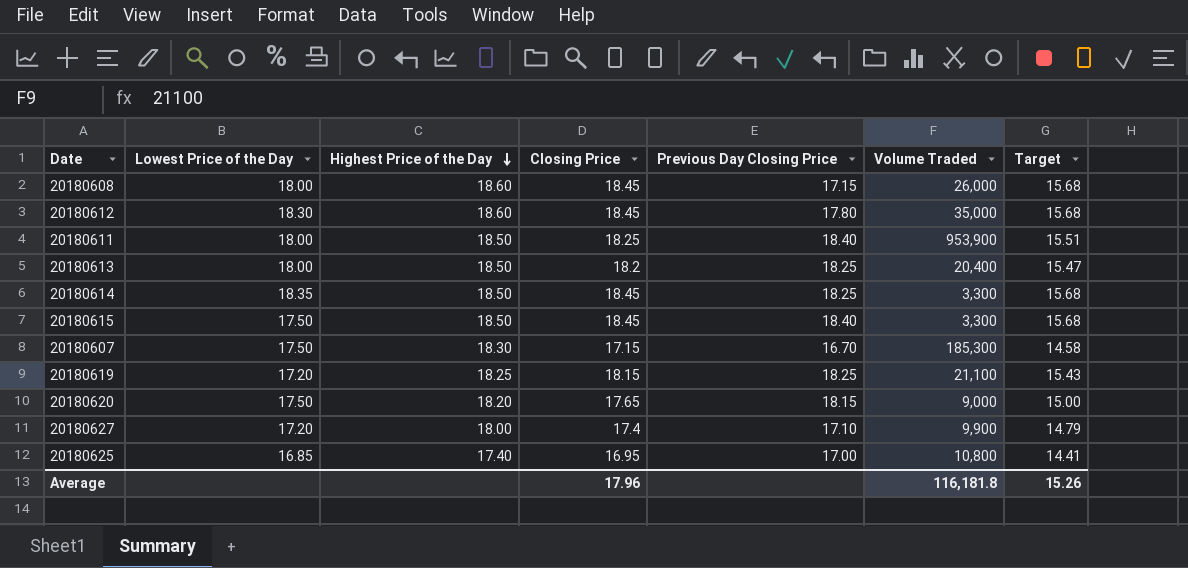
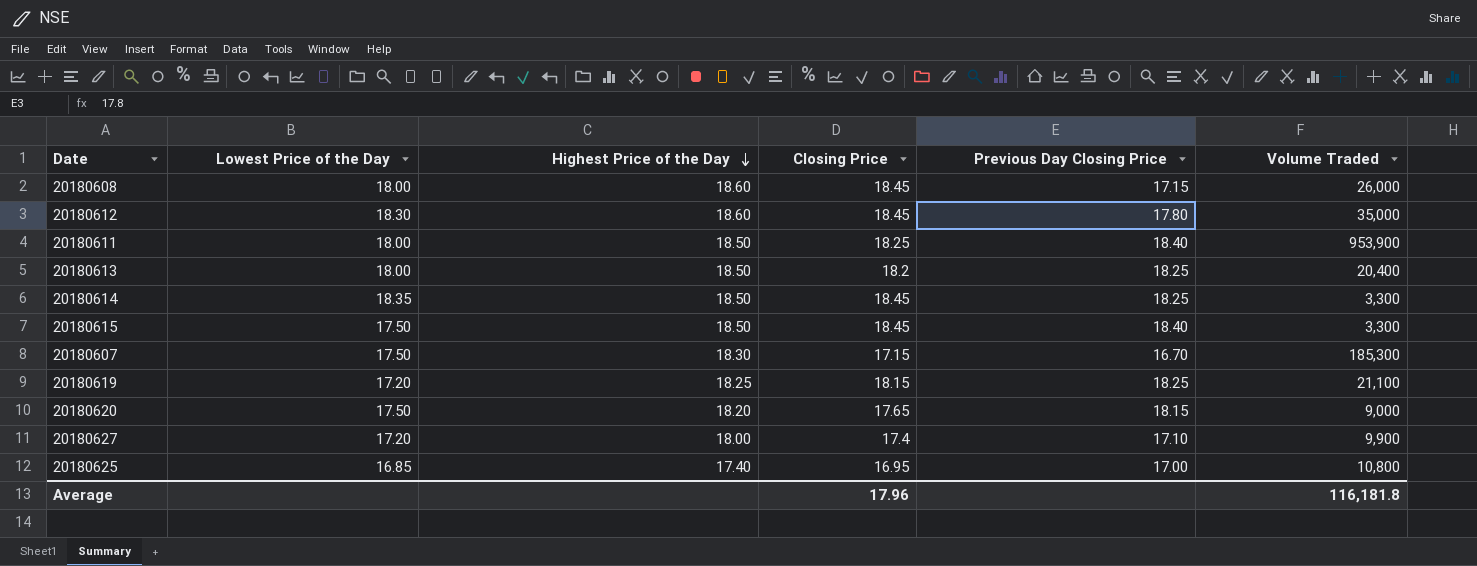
column Target | formula: [Closing Price] * 0.85 -> none

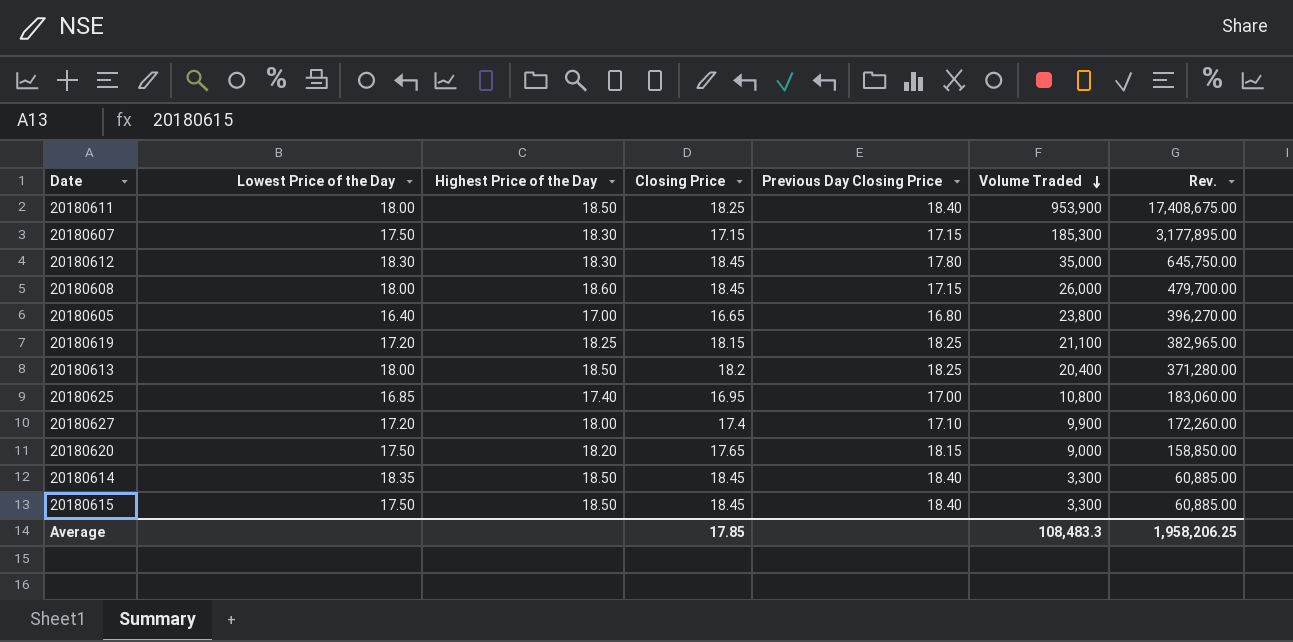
row order: Highest Price of the Day descending -> Volume Traded descending
column Rev. | formula: none -> [Closing Price] * [Volume Traded]
20180607 | Previous Day Closing Price: 16.70 -> 17.15
20180612 | Highest Price of the Day: 18.60 -> 18.30
row 20180605: none -> 16.40 | 17.00 | 16.65 | 16.80 | 23,800 | 396,270.00
20180614 | Previous Day Closing Price: 18.25 -> 18.40
Average | Closing Price: 17.96 -> 17.85
Average | Volume Traded: 116,181.8 -> 108,483.3

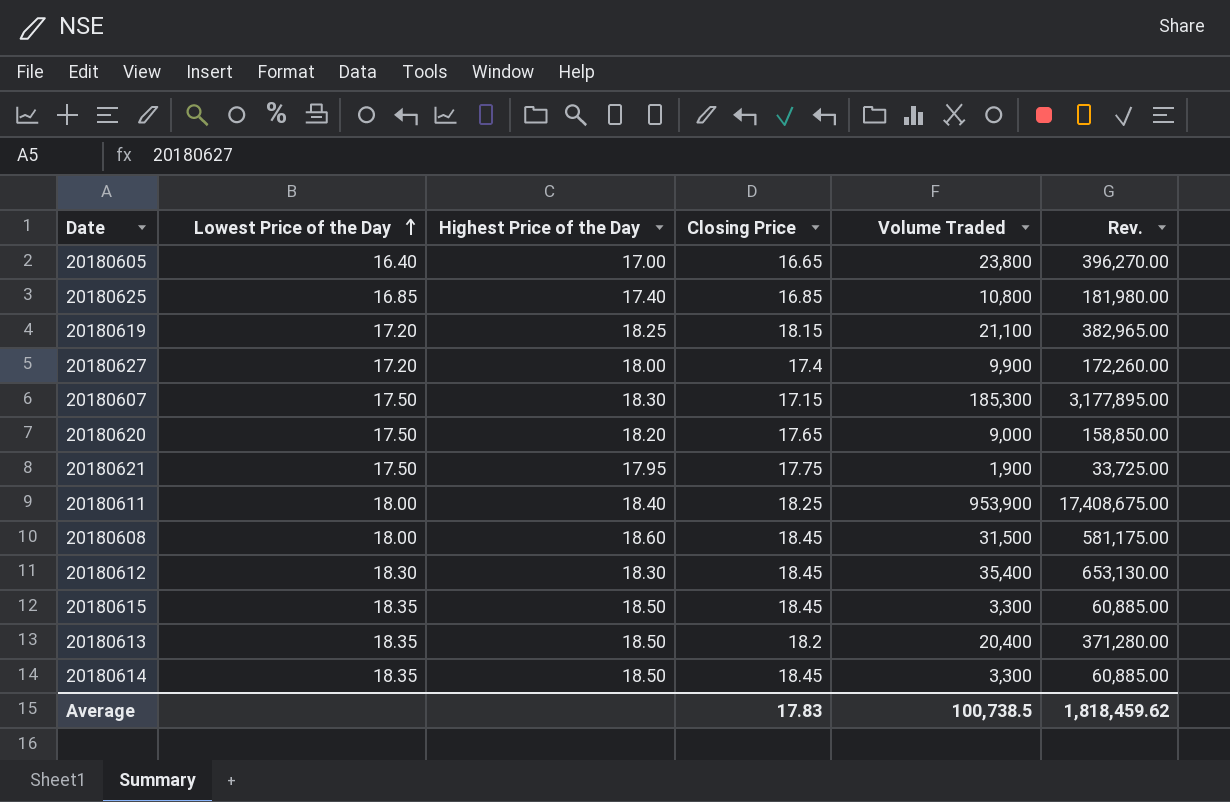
row order: Volume Traded descending -> Lowest Price of the Day ascending
column Previous Day Closing Price | position: 5 -> none
20180625 | Closing Price: 16.95 -> 16.85
20180625 | Rev.: 183,060.00 -> 181,980.00
row 20180621: none -> 17.50 | 17.95 | 17.75 | 1,900 | 33,725.00
20180611 | Highest Price of the Day: 18.50 -> 18.40
20180608 | Volume Traded: 26,000 -> 31,500
20180608 | Rev.: 479,700.00 -> 581,175.00
20180612 | Volume Traded: 35,000 -> 35,400
20180612 | Rev.: 645,750.00 -> 653,130.00
20180615 | Lowest Price of the Day: 17.50 -> 18.35
20180613 | Lowest Price of the Day: 18.00 -> 18.35
Average | Closing Price: 17.85 -> 17.83
Average | Volume Traded: 108,483.3 -> 100,738.5
Average | Rev.: 1,958,206.25 -> 1,818,459.62

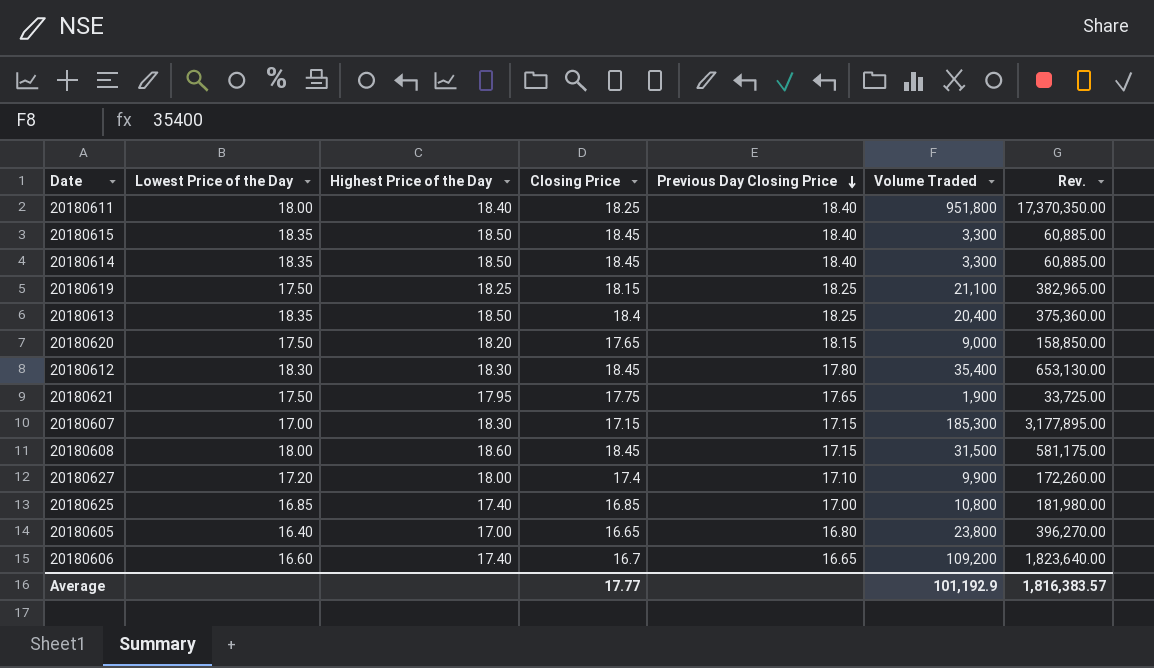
row order: Lowest Price of the Day ascending -> Previous Day Closing Price descending
column Previous Day Closing Price | position: none -> 5
20180611 | Volume Traded: 953,900 -> 951,800
20180611 | Rev.: 17,408,675.00 -> 17,370,350.00
20180619 | Lowest Price of the Day: 17.20 -> 17.50
20180613 | Closing Price: 18.2 -> 18.4
20180613 | Rev.: 371,280.00 -> 375,360.00
20180607 | Lowest Price of the Day: 17.50 -> 17.00
row 20180606: none -> 16.60 | 17.40 | 16.7 | 16.65 | 109,200 | 1,823,640.00
Average | Closing Price: 17.83 -> 17.77
Average | Volume Traded: 100,738.5 -> 101,192.9
Average | Rev.: 1,818,459.62 -> 1,816,383.57

